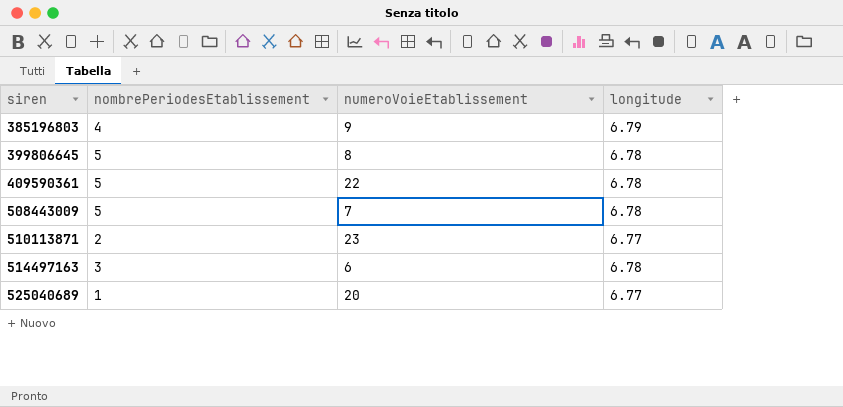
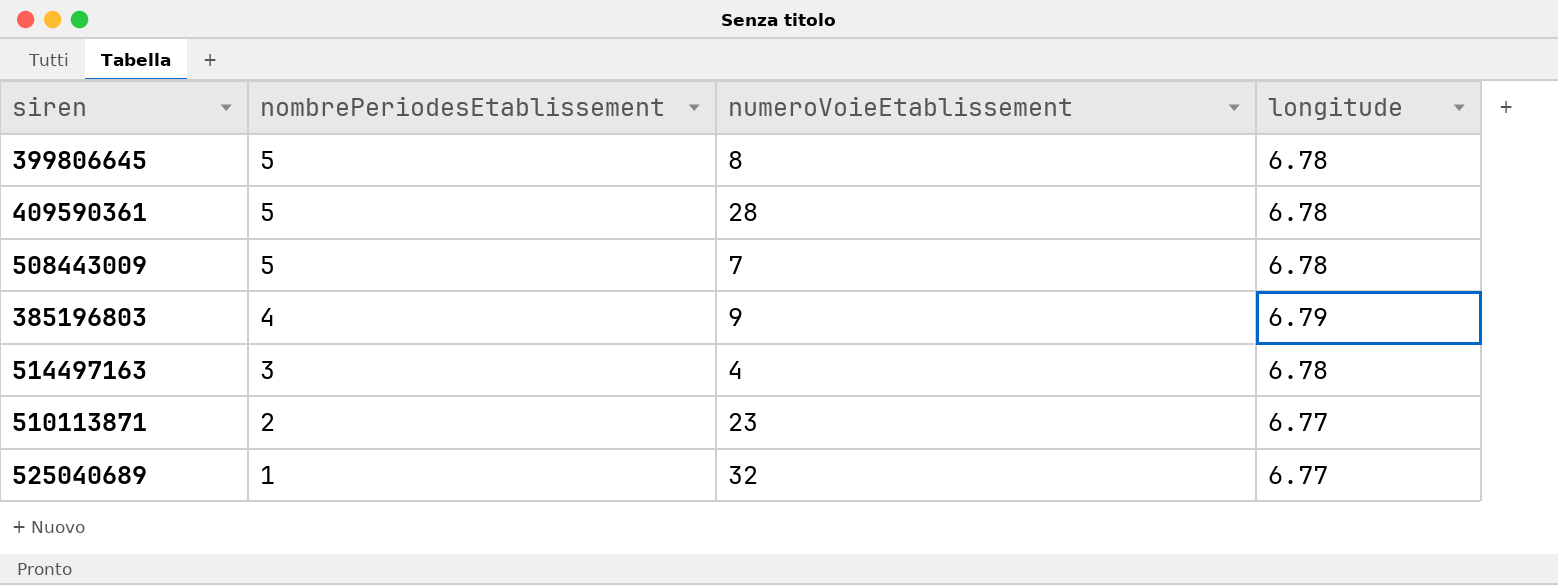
row order: siren ascending -> nombrePeriodesEtablissement descending
409590361 | numeroVoieEtablissement: 22 -> 28
514497163 | numeroVoieEtablissement: 6 -> 4
525040689 | numeroVoieEtablissement: 20 -> 32

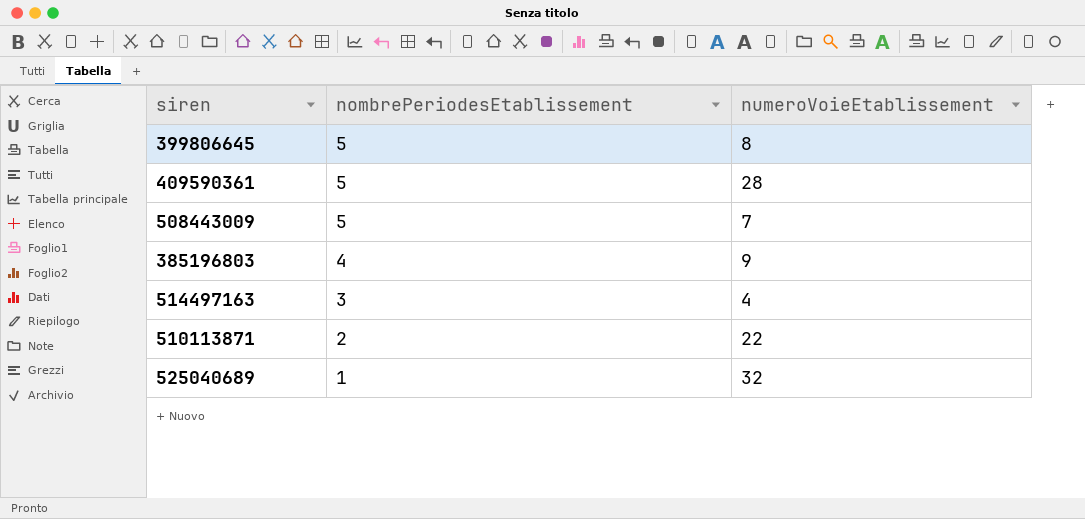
column longitude | position: 4 -> none
510113871 | numeroVoieEtablissement: 23 -> 22

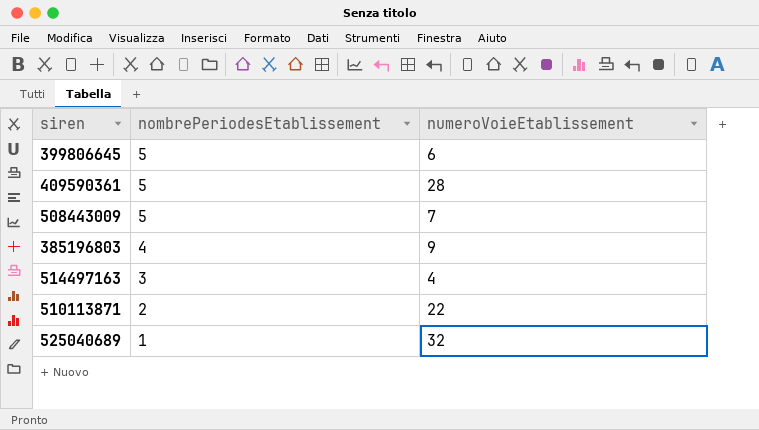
399806645 | numeroVoieEtablissement: 8 -> 6

